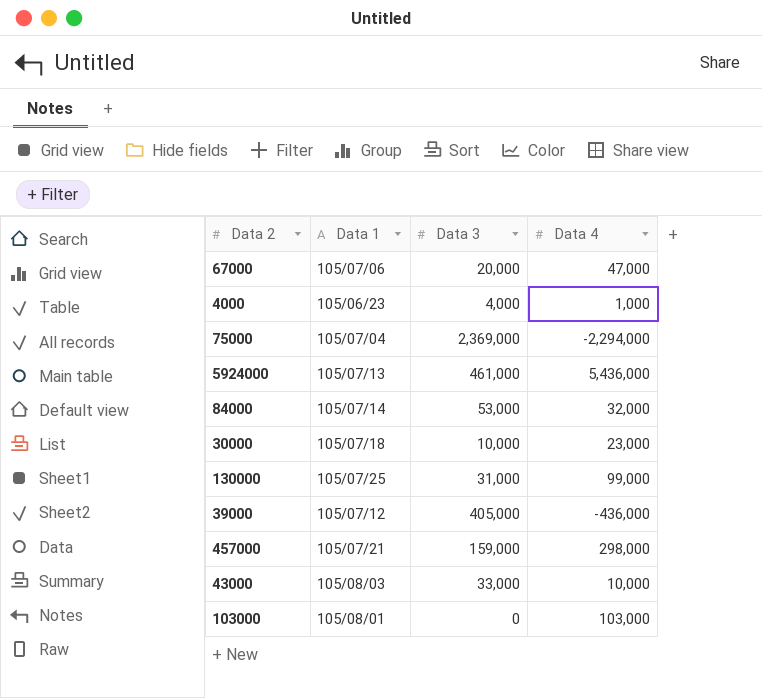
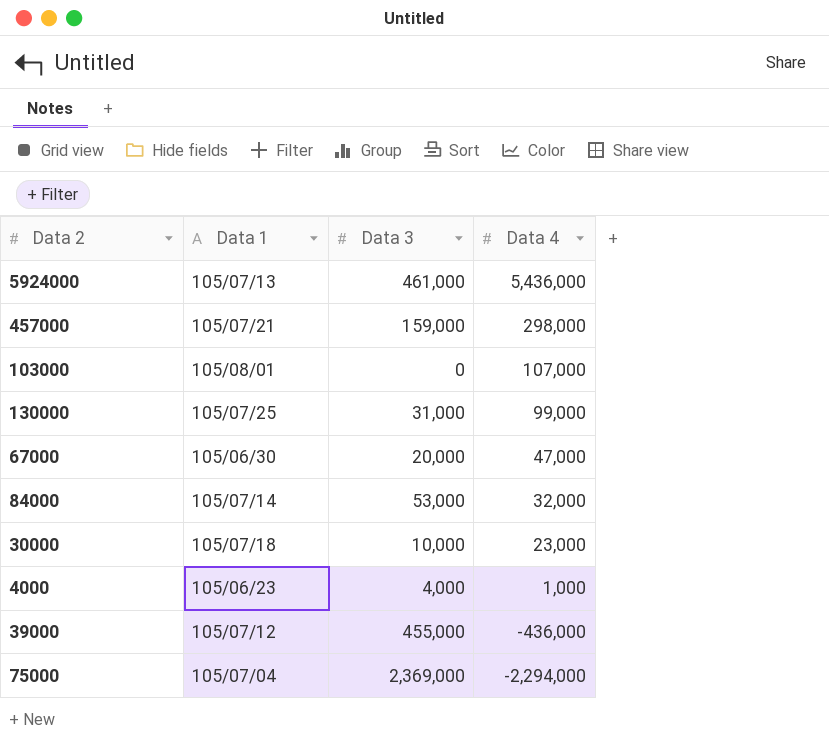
row order: none -> Data 4 descending
row 43000: 105/08/03 | 33,000 | 10,000 -> none
103000 | Data 4: 103,000 -> 107,000
67000 | Data 1: 105/07/06 -> 105/06/30
39000 | Data 3: 405,000 -> 455,000

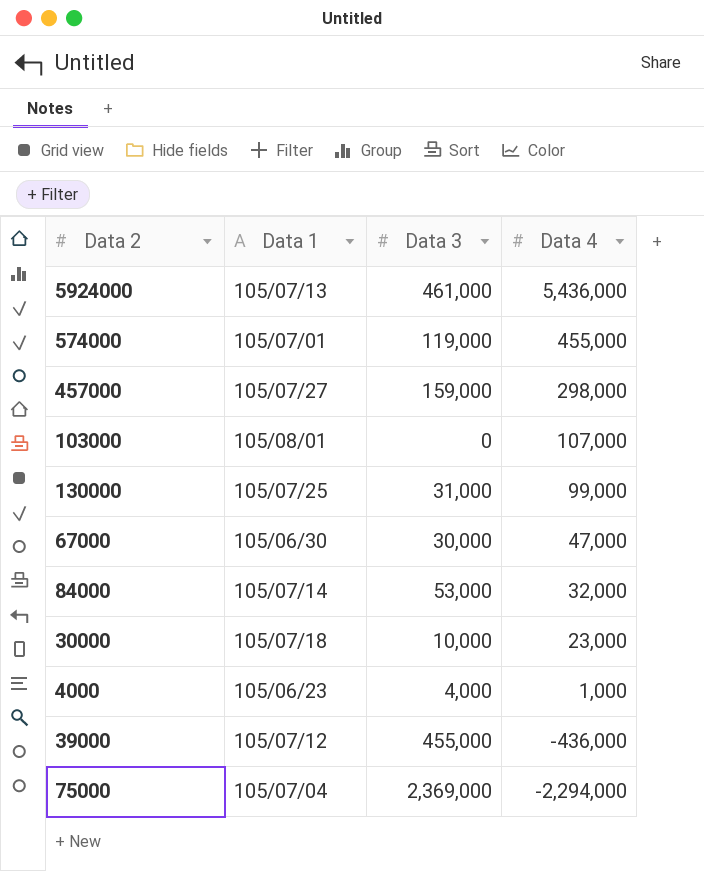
row 574000: none -> 105/07/01 | 119,000 | 455,000
457000 | Data 1: 105/07/21 -> 105/07/27
67000 | Data 3: 20,000 -> 30,000

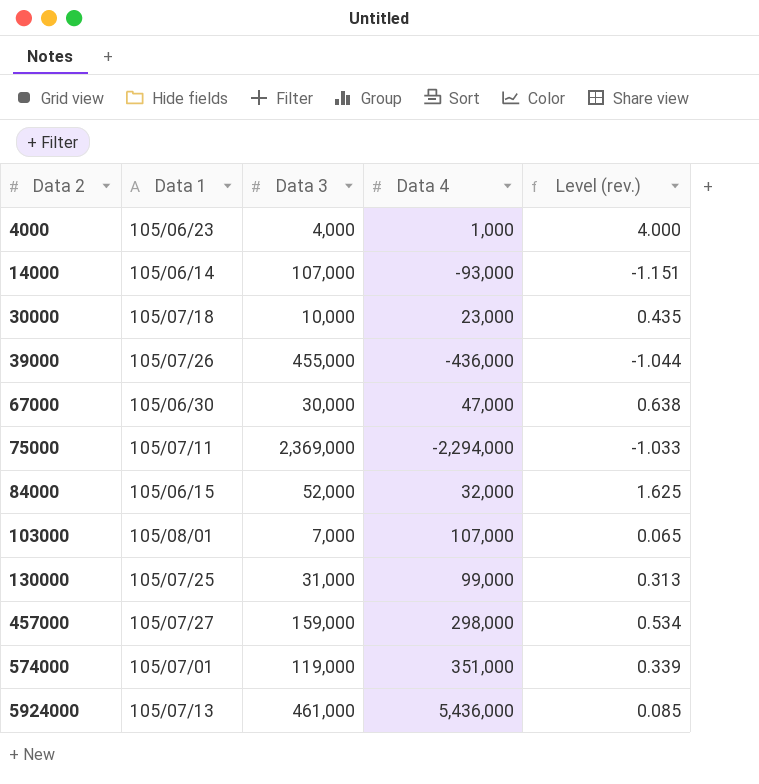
row order: Data 4 descending -> Data 2 ascending
column Level (rev.) | formula: none -> [Data 3] / [Data 4]
row 14000: none -> 105/06/14 | 107,000 | -93,000 | -1.151
39000 | Data 1: 105/07/12 -> 105/07/26
75000 | Data 1: 105/07/04 -> 105/07/11
84000 | Data 1: 105/07/14 -> 105/06/15
84000 | Data 3: 53,000 -> 52,000
103000 | Data 3: 0 -> 7,000
574000 | Data 4: 455,000 -> 351,000

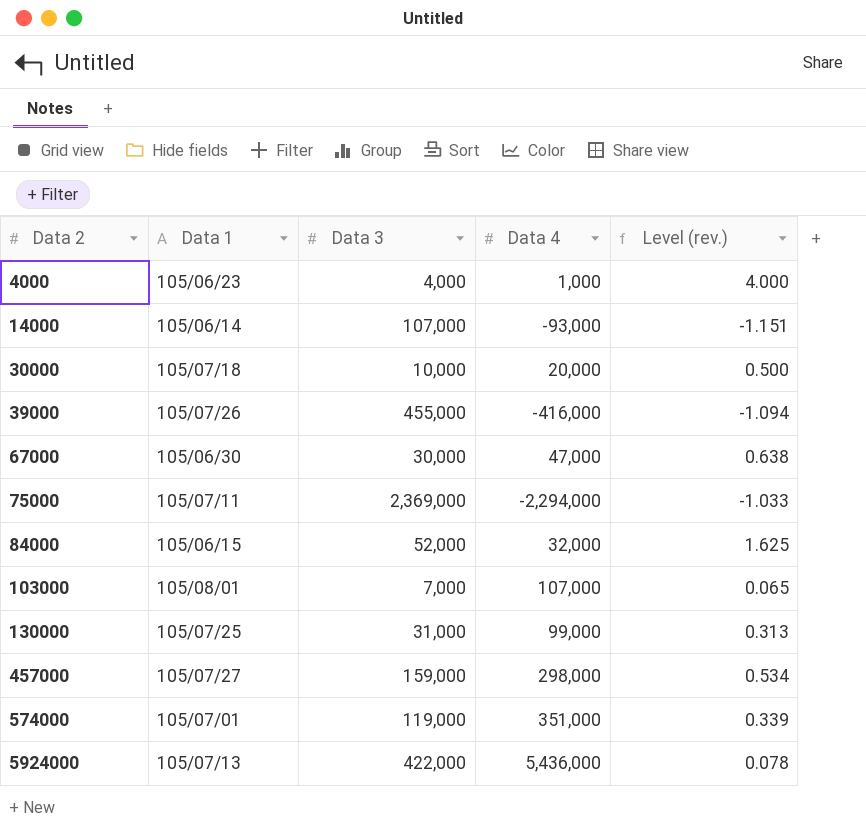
30000 | Data 4: 23,000 -> 20,000
30000 | Level (rev.): 0.435 -> 0.500
39000 | Data 4: -436,000 -> -416,000
39000 | Level (rev.): -1.044 -> -1.094
5924000 | Data 3: 461,000 -> 422,000
5924000 | Level (rev.): 0.085 -> 0.078

